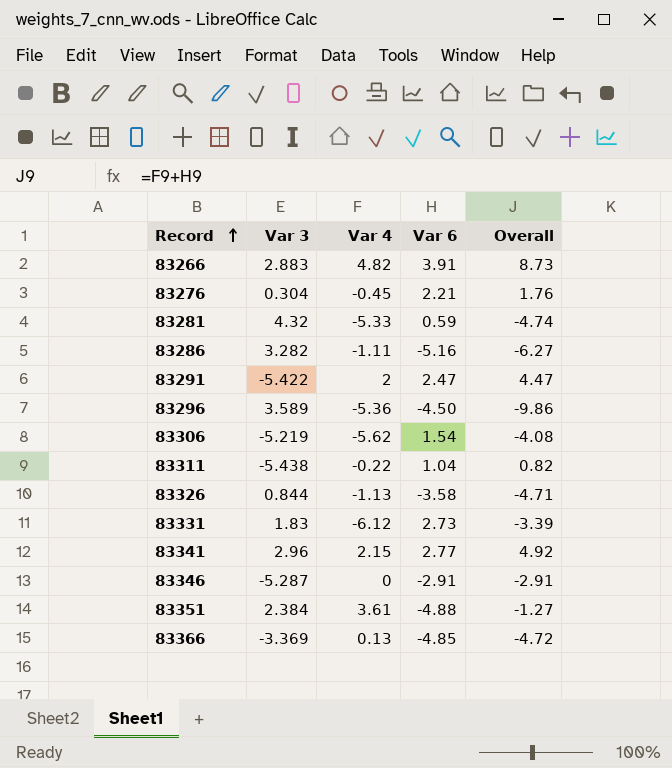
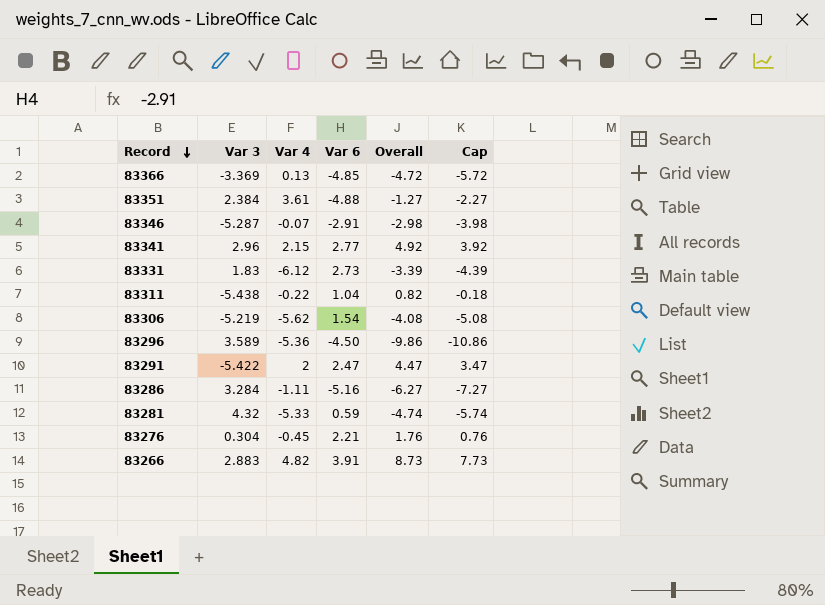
row order: Record ascending -> Record descending
column Cap | formula: none -> [Overall] - 1
row 83326: 0.844 | -1.13 | -3.58 | -4.71 -> none
83346 | Var 4: 0 -> -0.07
83346 | Overall: -2.91 -> -2.98
83286 | Var 3: 3.282 -> 3.284

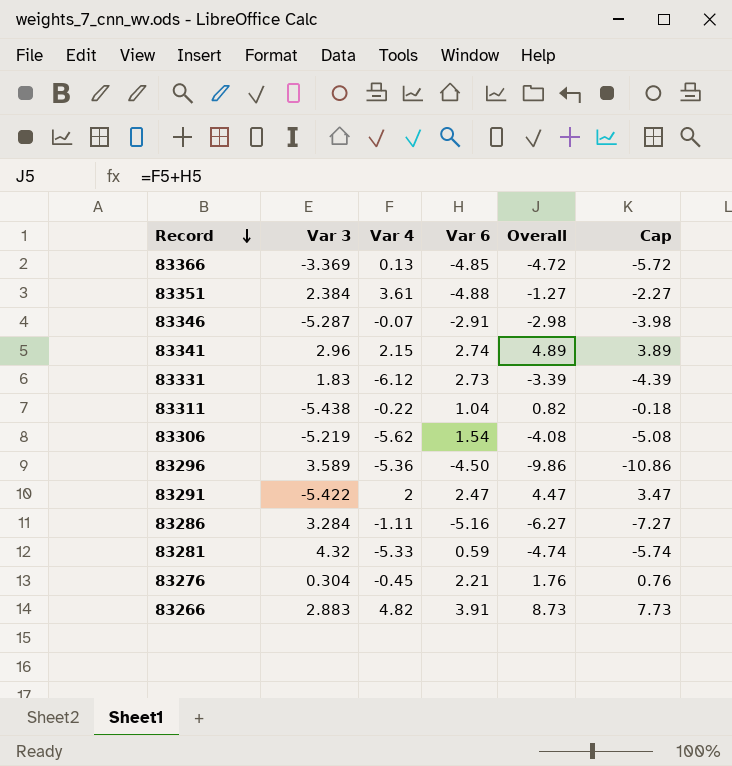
83341 | Var 6: 2.77 -> 2.74
83341 | Overall: 4.92 -> 4.89
83341 | Cap: 3.92 -> 3.89

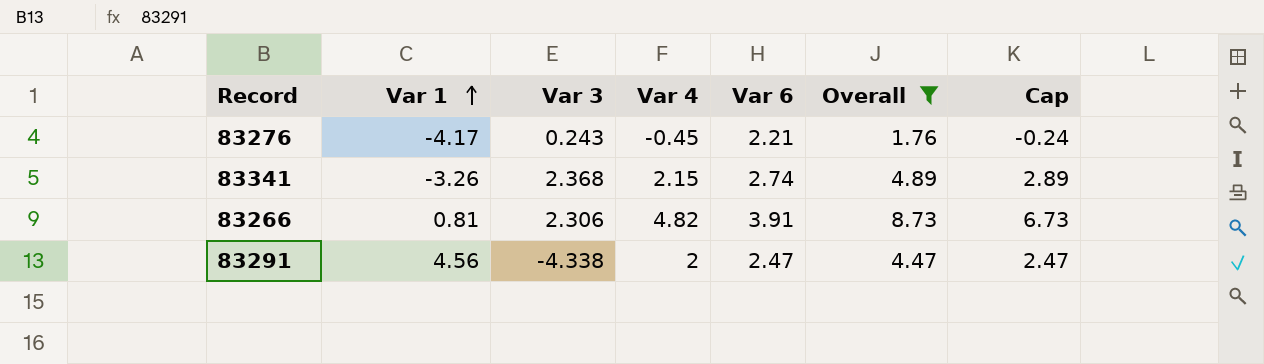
filter: none -> Overall >= 1.76
row order: Record descending -> Var 1 ascending
column Var 1 | position: none -> 2
column Cap | formula: [Overall] - 1 -> [Overall] - 2
83276 | Var 3: 0.304 -> 0.243
83341 | Var 3: 2.96 -> 2.368
83266 | Var 3: 2.883 -> 2.306
83291 | Var 3: -5.422 -> -4.338

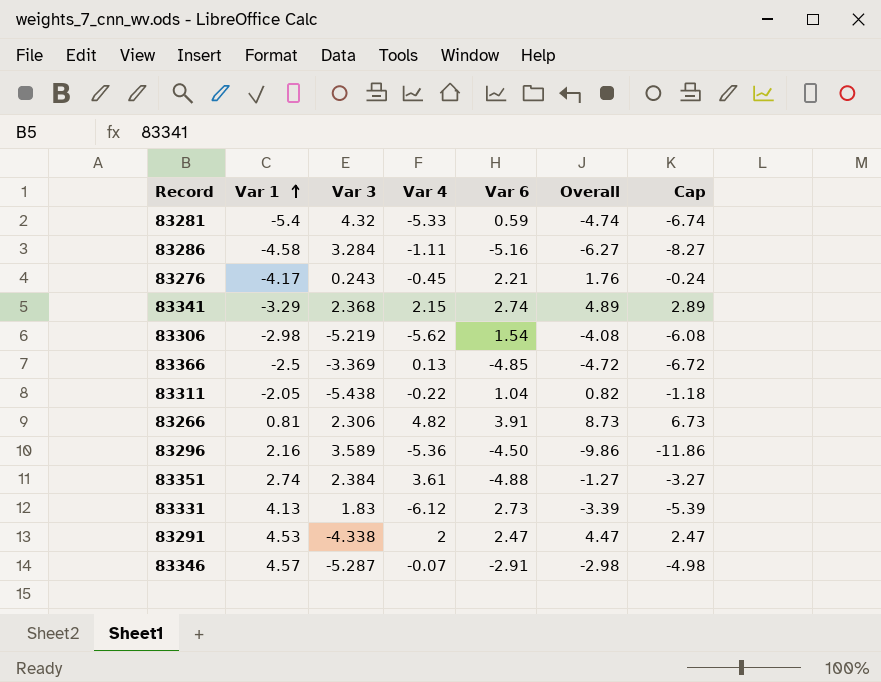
filter: Overall >= 1.76 -> none
83341 | Var 1: -3.26 -> -3.29
83291 | Var 1: 4.56 -> 4.53

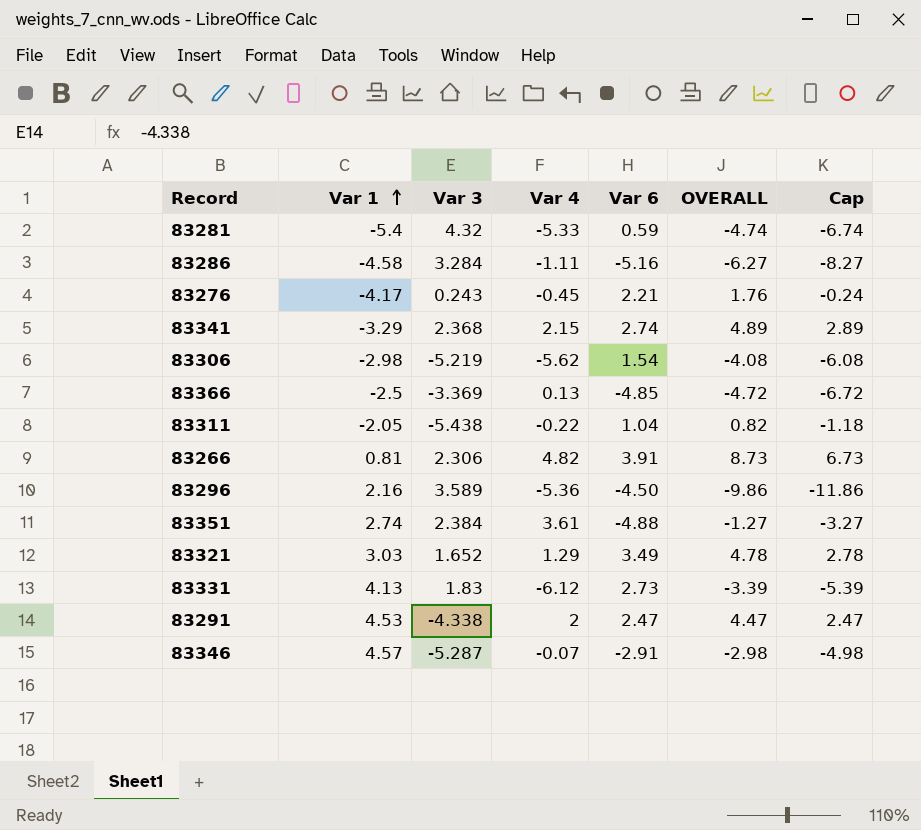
column name: Overall -> OVERALL
row 83321: none -> 3.03 | 1.652 | 1.29 | 3.49 | 4.78 | 2.78

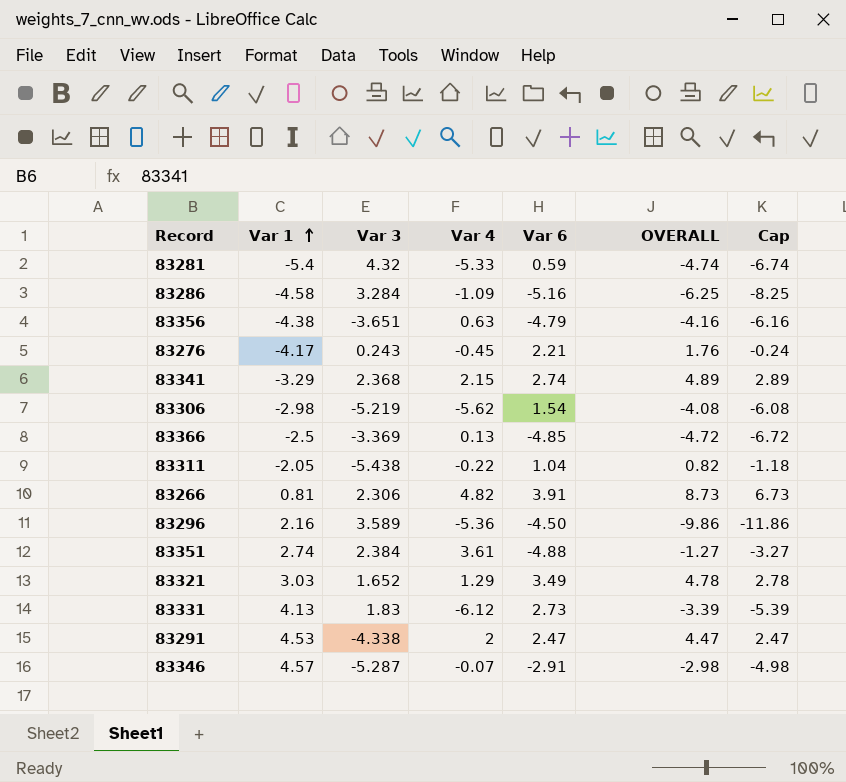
83286 | Var 4: -1.11 -> -1.09
83286 | OVERALL: -6.27 -> -6.25
83286 | Cap: -8.27 -> -8.25
row 83356: none -> -4.38 | -3.651 | 0.63 | -4.79 | -4.16 | -6.16

